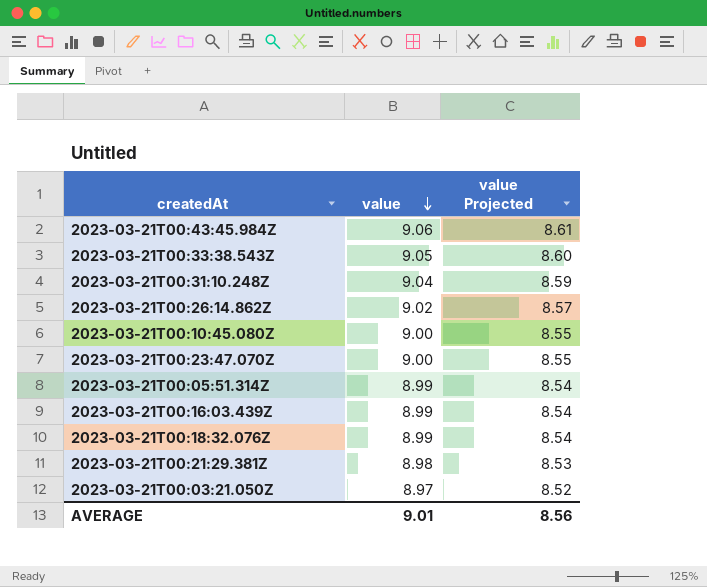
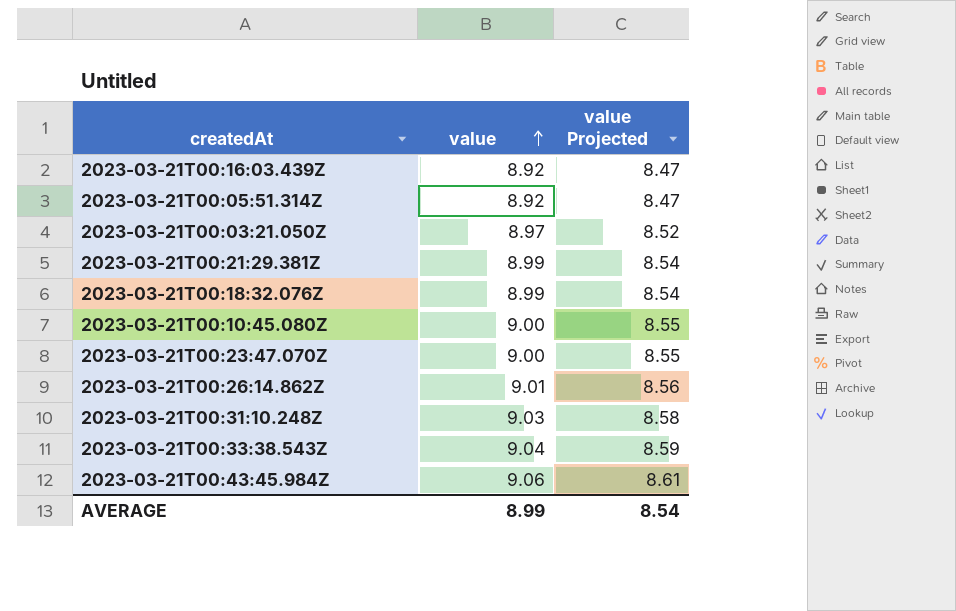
row order: value descending -> value ascending
2023-03-21T00:16:03.439Z | value: 8.99 -> 8.92
2023-03-21T00:16:03.439Z | value Projected: 8.54 -> 8.47
2023-03-21T00:05:51.314Z | value: 8.99 -> 8.92
2023-03-21T00:05:51.314Z | value Projected: 8.54 -> 8.47
2023-03-21T00:21:29.381Z | value: 8.98 -> 8.99
2023-03-21T00:21:29.381Z | value Projected: 8.53 -> 8.54
2023-03-21T00:26:14.862Z | value: 9.02 -> 9.01
2023-03-21T00:26:14.862Z | value Projected: 8.57 -> 8.56
2023-03-21T00:31:10.248Z | value: 9.04 -> 9.03
2023-03-21T00:31:10.248Z | value Projected: 8.59 -> 8.58
2023-03-21T00:33:38.543Z | value: 9.05 -> 9.04
2023-03-21T00:33:38.543Z | value Projected: 8.60 -> 8.59
AVERAGE | value: 9.01 -> 8.99
AVERAGE | value Projected: 8.56 -> 8.54

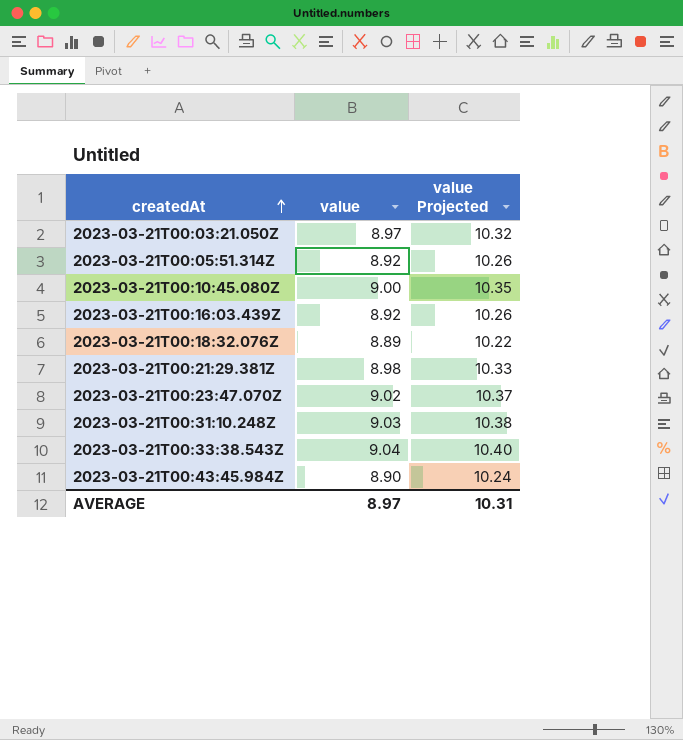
row order: value ascending -> createdAt ascending
column value Projected | formula: [value] * 0.95 -> [value] * 1.15
row 2023-03-21T00:26:14.862Z: 9.01 | 8.56 -> none
2023-03-21T00:18:32.076Z | value: 8.99 -> 8.89
2023-03-21T00:21:29.381Z | value: 8.99 -> 8.98
2023-03-21T00:23:47.070Z | value: 9.00 -> 9.02
2023-03-21T00:43:45.984Z | value: 9.06 -> 8.90
AVERAGE | value: 8.99 -> 8.97
AVERAGE | value Projected: 8.54 -> 10.31

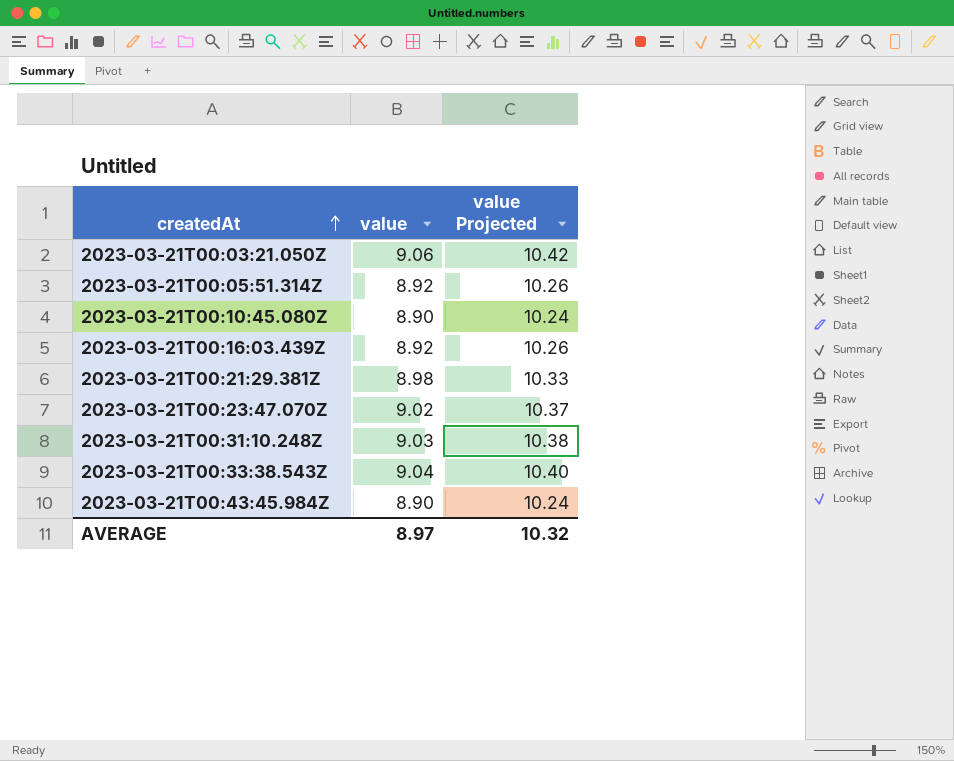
row 2023-03-21T00:18:32.076Z: 8.89 | 10.22 -> none
2023-03-21T00:03:21.050Z | value: 8.97 -> 9.06
2023-03-21T00:03:21.050Z | value Projected: 10.32 -> 10.42
2023-03-21T00:10:45.080Z | value: 9.00 -> 8.90
2023-03-21T00:10:45.080Z | value Projected: 10.35 -> 10.24
AVERAGE | value Projected: 10.31 -> 10.32

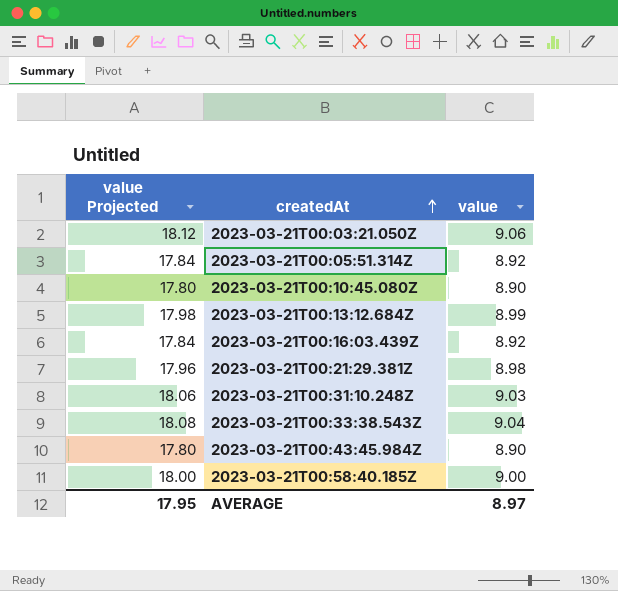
column value Projected | formula: [value] * 1.15 -> [value] * 2
column value Projected | position: 3 -> 1
row 2023-03-21T00:23:47.070Z: 9.02 | 10.37 -> none
row 2023-03-21T00:13:12.684Z: none -> 17.98 | 8.99
row 2023-03-21T00:58:40.185Z: none -> 18.00 | 9.00
AVERAGE | value Projected: 10.32 -> 17.95

